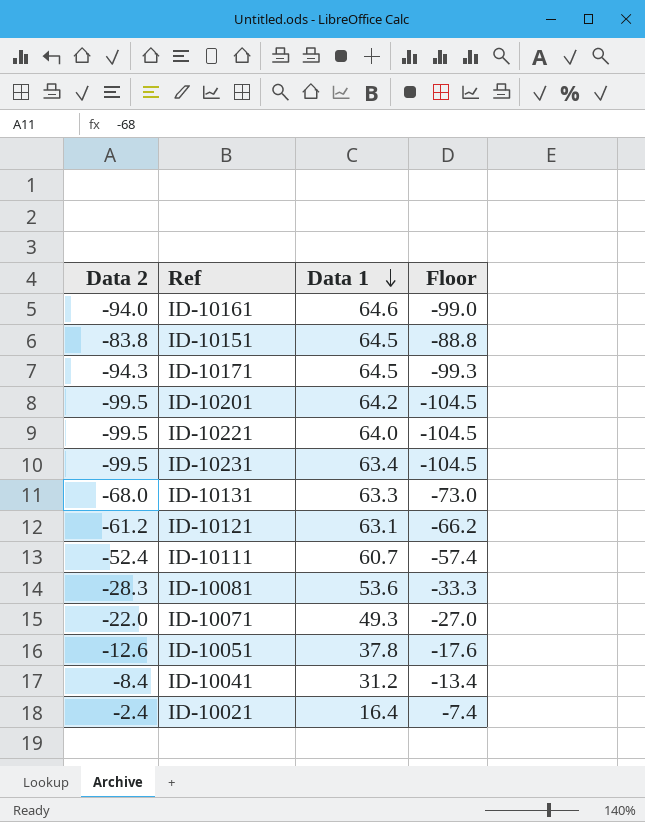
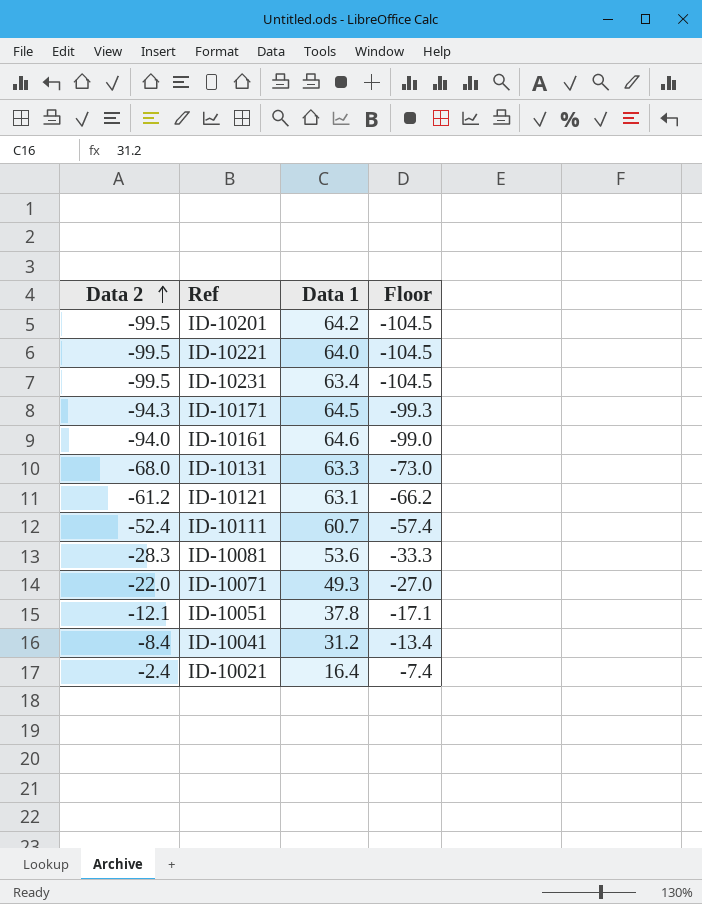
row order: Data 1 descending -> Data 2 ascending
row ID-10151: -83.8 | 64.5 | -88.8 -> none
ID-10051 | Data 2: -12.6 -> -12.1
ID-10051 | Floor: -17.6 -> -17.1

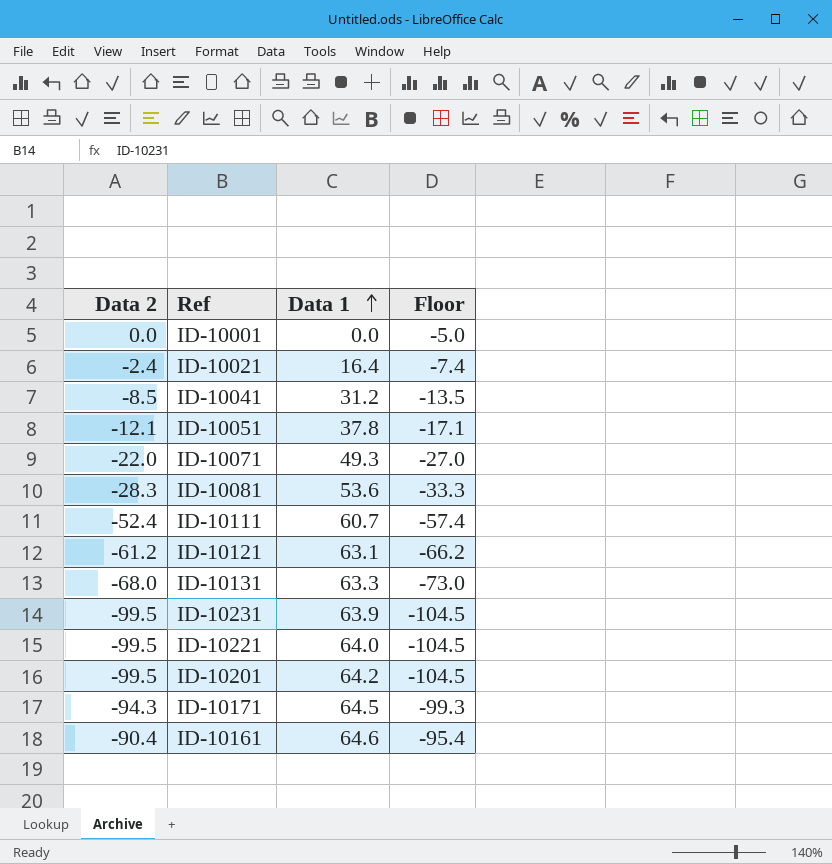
row order: Data 2 ascending -> Data 1 ascending
row ID-10001: none -> 0.0 | 0.0 | -5.0
ID-10041 | Data 2: -8.4 -> -8.5
ID-10041 | Floor: -13.4 -> -13.5
ID-10231 | Data 1: 63.4 -> 63.9
ID-10161 | Data 2: -94.0 -> -90.4
ID-10161 | Floor: -99.0 -> -95.4

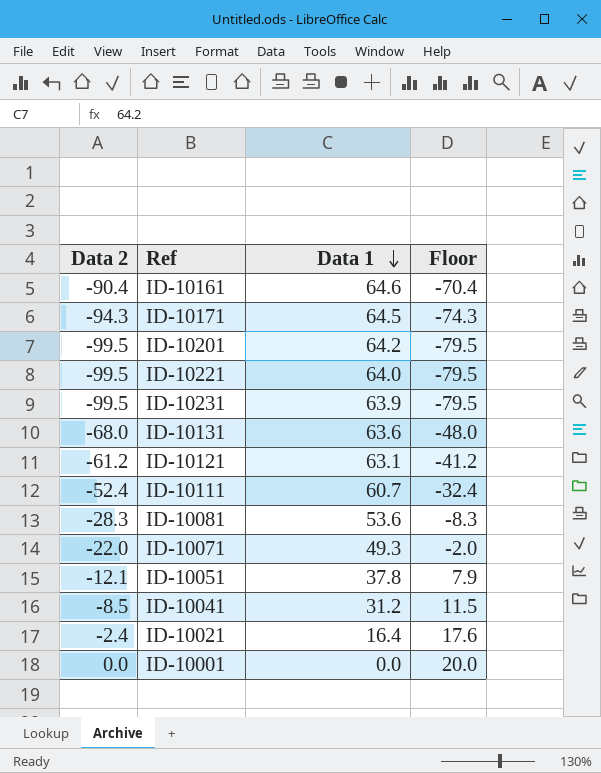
row order: Data 1 ascending -> Data 1 descending
column Floor | formula: [Data 2] - 5 -> [Data 2] + 20
ID-10131 | Data 1: 63.3 -> 63.6

